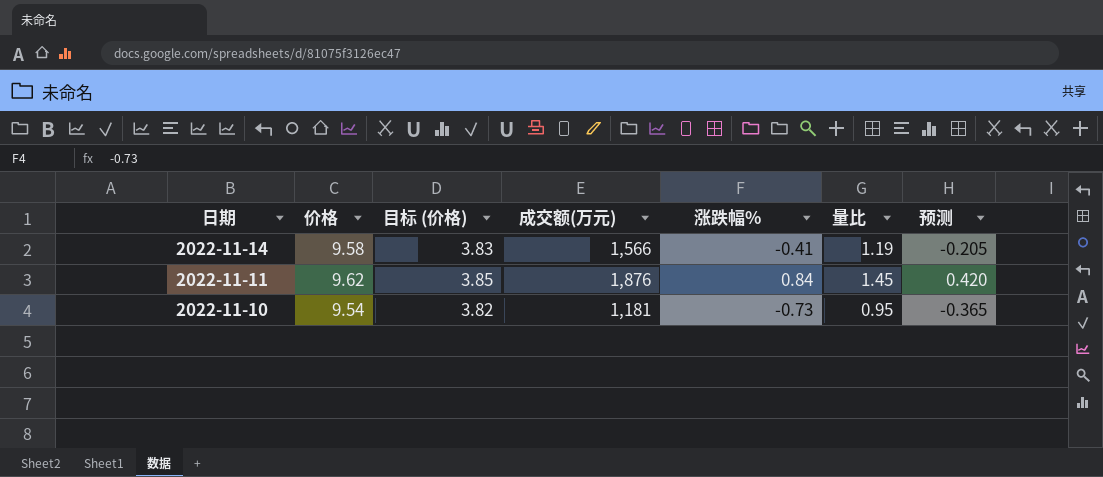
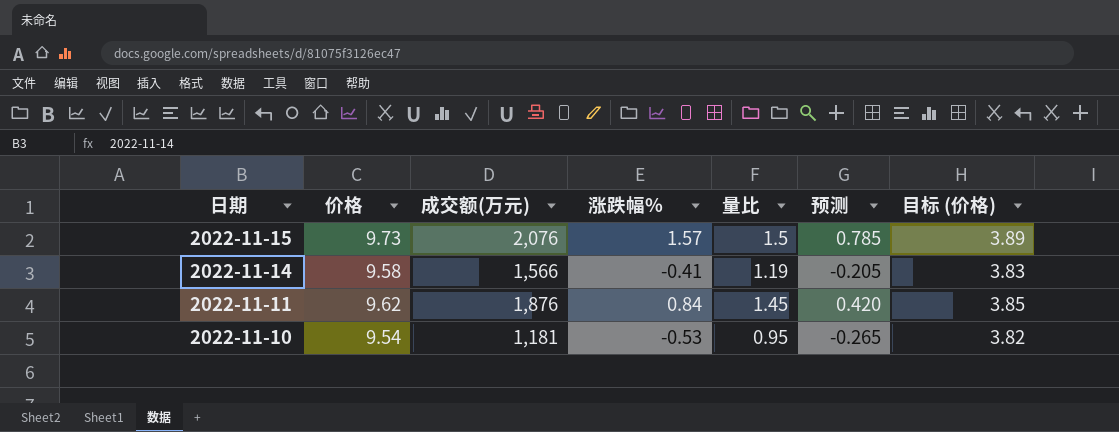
column 目标 (价格) | position: 3 -> 7
row 2022-11-15: none -> 9.73 | 2,076 | 1.57 | 1.5 | 0.785 | 3.89
2022-11-10 | 涨跌幅%: -0.73 -> -0.53
2022-11-10 | 预测: -0.365 -> -0.265

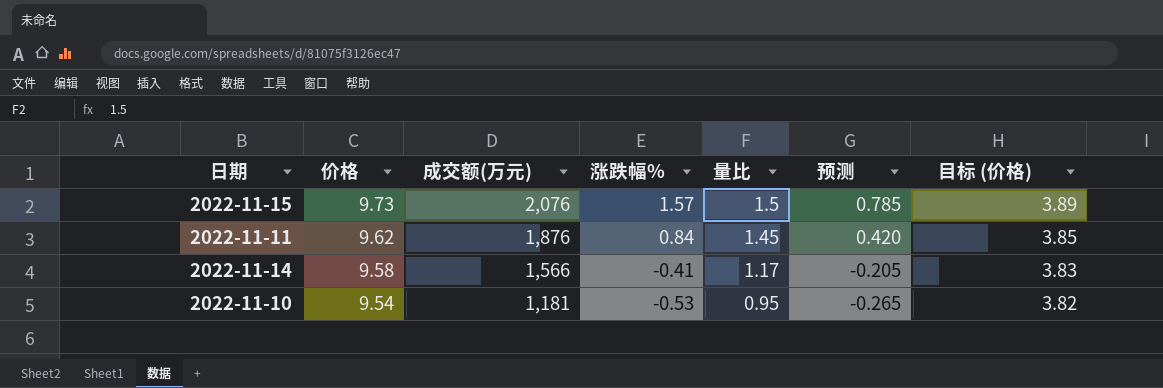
row order: 日期 descending -> 价格 descending
2022-11-14 | 量比: 1.19 -> 1.17

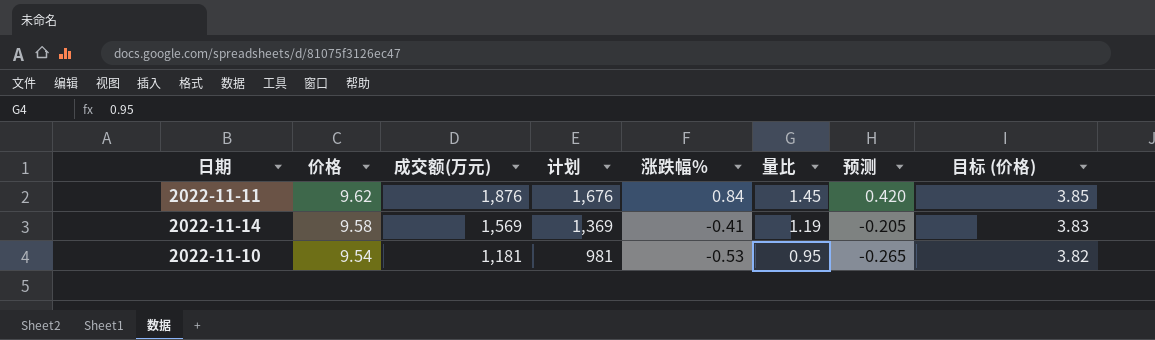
column 计划 | formula: none -> [成交额(万元)] - 200
row 2022-11-15: 9.73 | 2,076 | 1.57 | 1.5 | 0.785 | 3.89 -> none
2022-11-14 | 成交额(万元): 1,566 -> 1,569
2022-11-14 | 量比: 1.17 -> 1.19

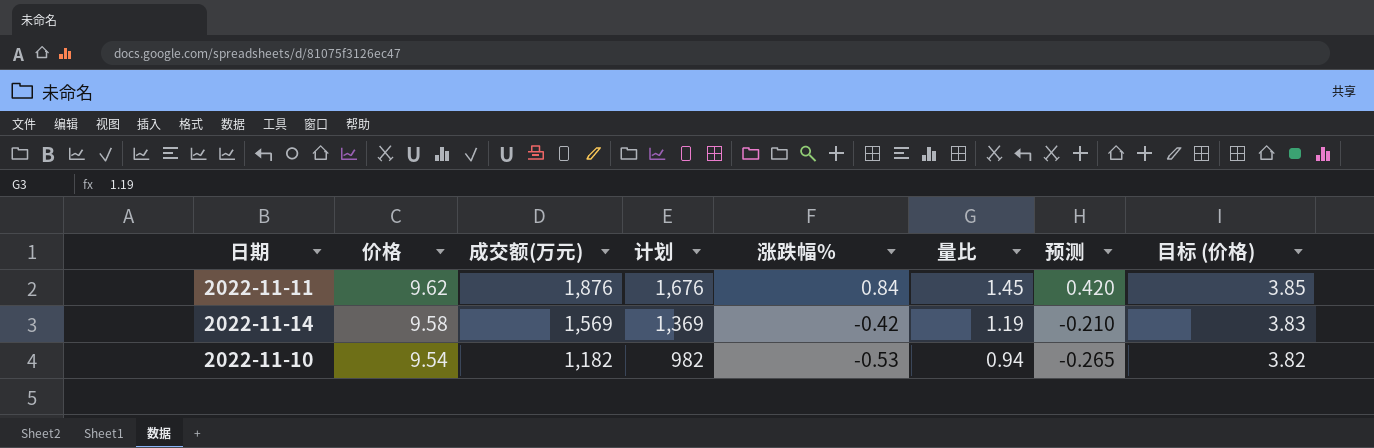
2022-11-14 | 涨跌幅%: -0.41 -> -0.42
2022-11-14 | 预测: -0.205 -> -0.210
2022-11-10 | 成交额(万元): 1,181 -> 1,182
2022-11-10 | 计划: 981 -> 982
2022-11-10 | 量比: 0.95 -> 0.94

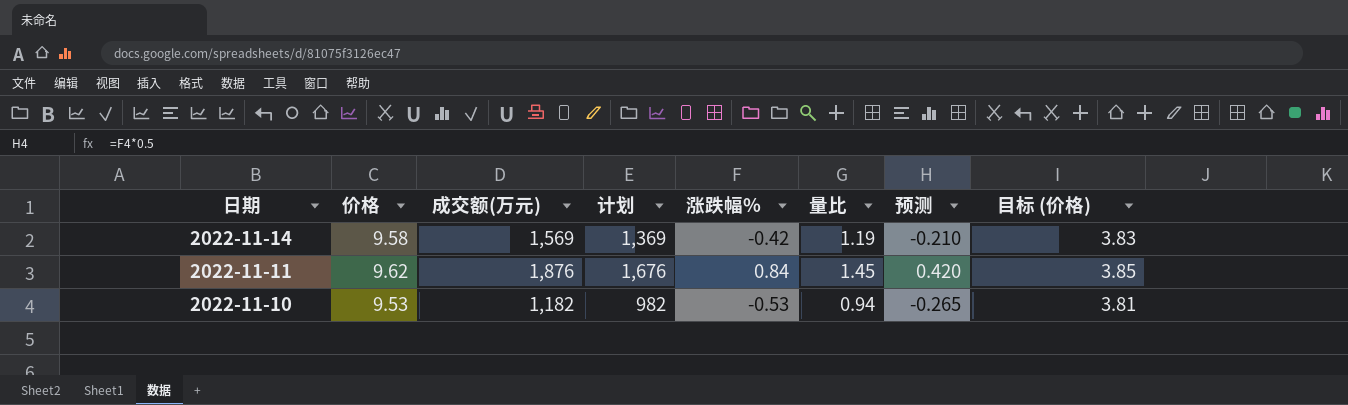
row order: 价格 descending -> 日期 descending
2022-11-10 | 价格: 9.54 -> 9.53
2022-11-10 | 目标 (价格): 3.82 -> 3.81

